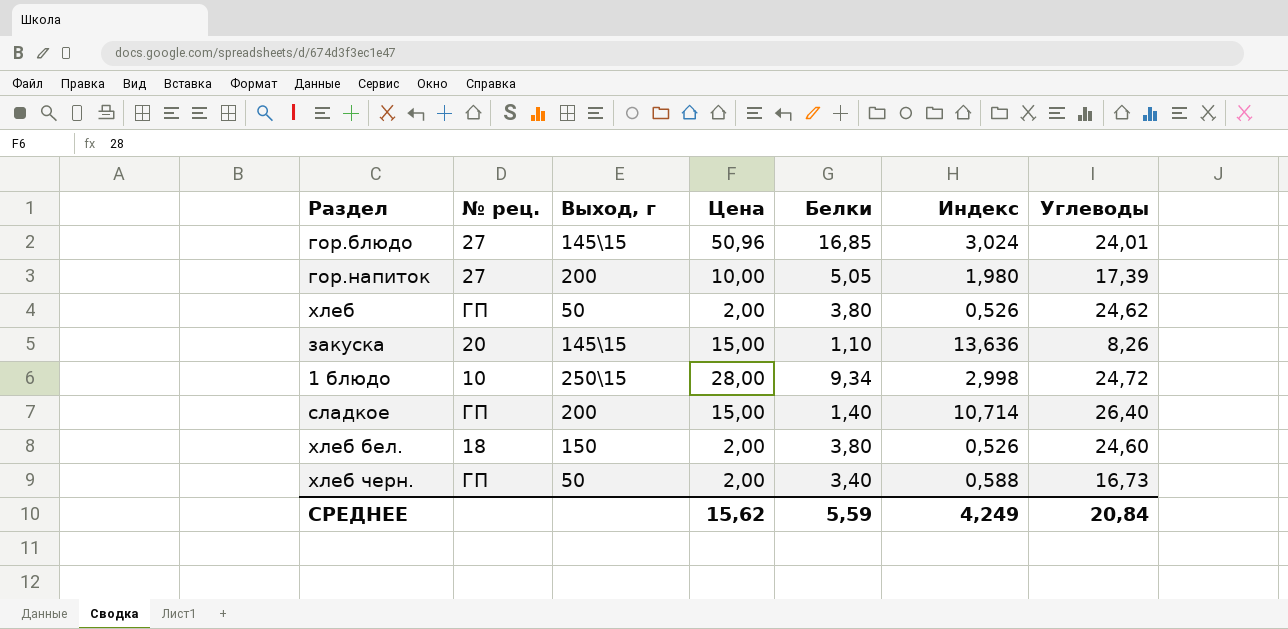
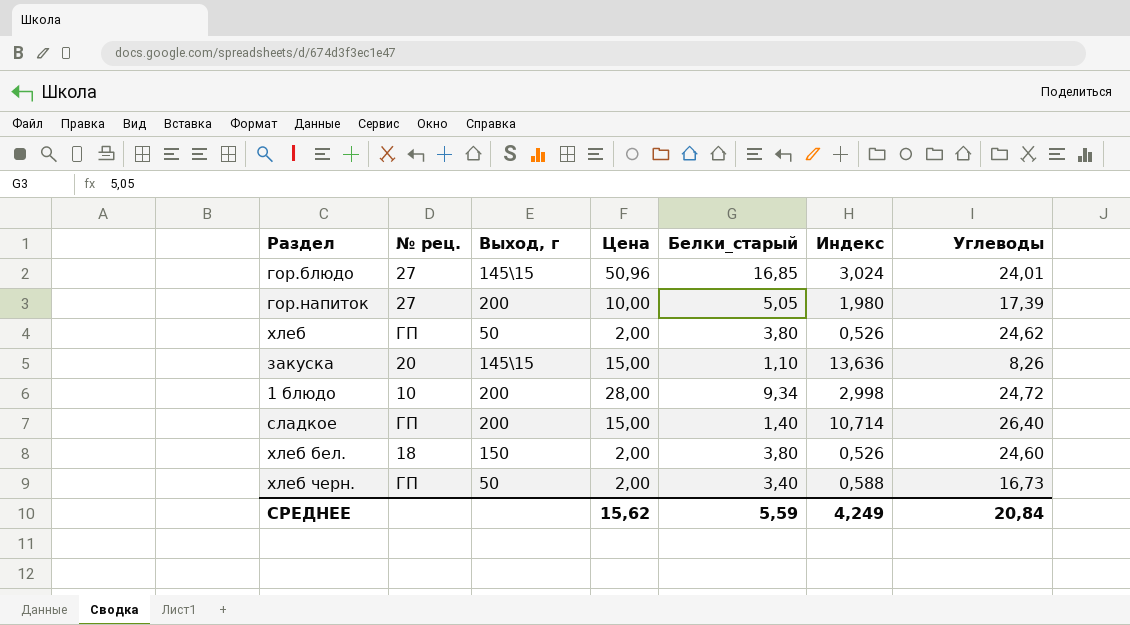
column name: Белки -> Белки_старый
1 блюдо | Выход, г: 250\15 -> 200

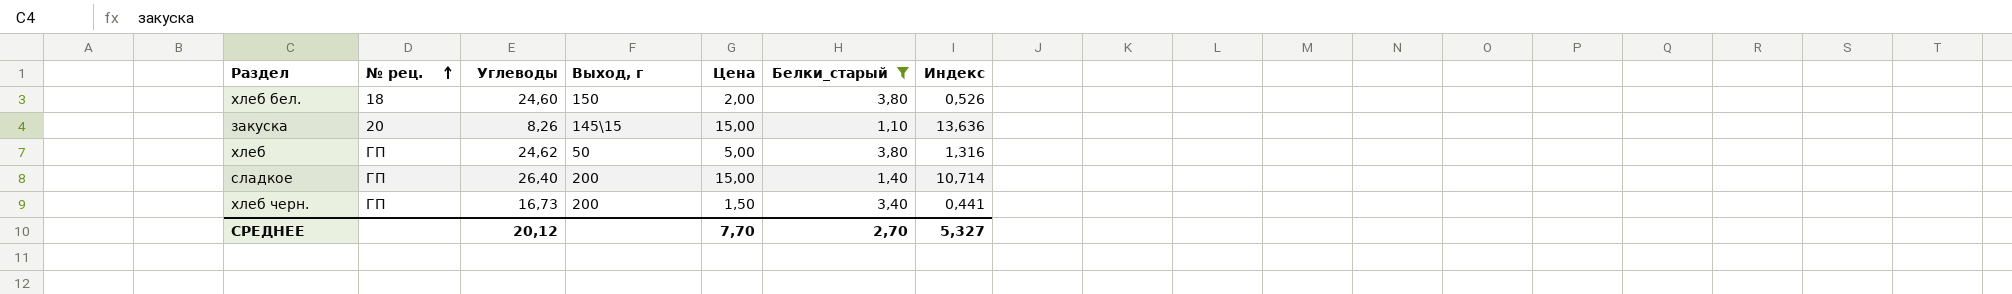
filter: none -> Белки_старый <= 3,80
row order: none -> № рец. ascending
column Углеводы | position: 7 -> 3
хлеб | Цена: 2,00 -> 5,00
хлеб | Индекс: 0,526 -> 1,316
хлеб черн. | Выход, г: 50 -> 200
хлеб черн. | Цена: 2,00 -> 1,50
хлеб черн. | Индекс: 0,588 -> 0,441
СРЕДНЕЕ | Углеводы: 20,84 -> 20,12
СРЕДНЕЕ | Цена: 15,62 -> 7,70
СРЕДНЕЕ | Белки_старый: 5,59 -> 2,70
СРЕДНЕЕ | Индекс: 4,249 -> 5,327

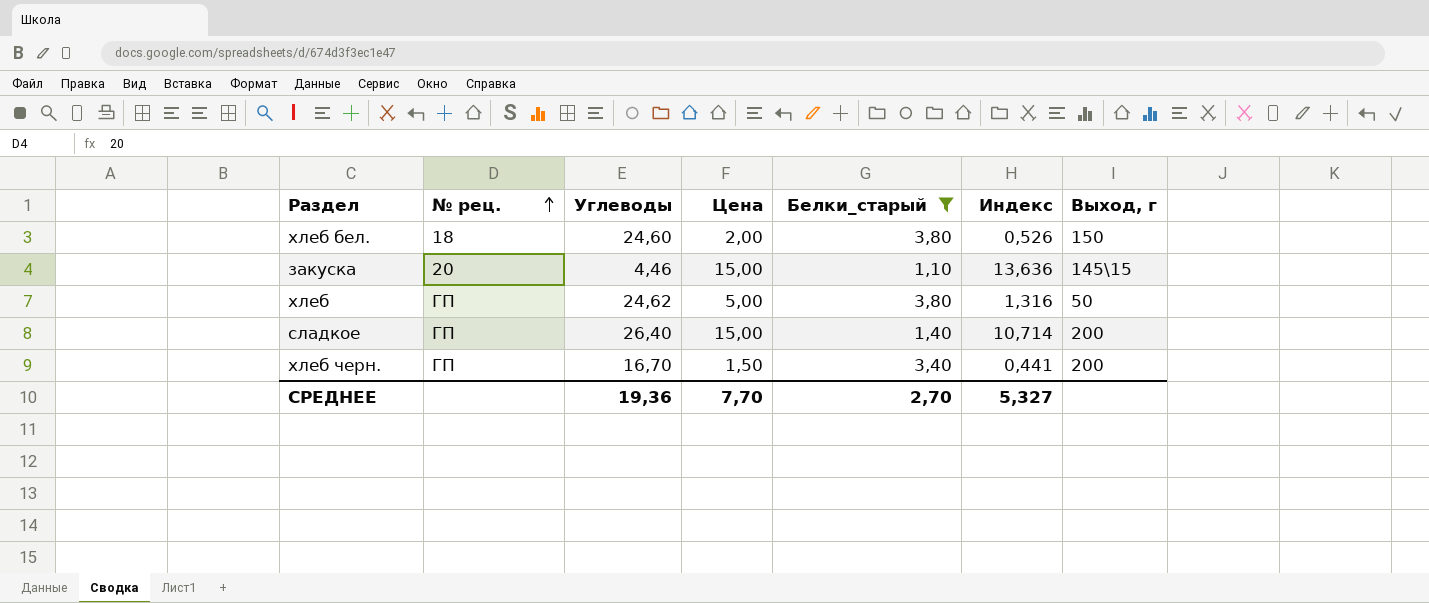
column Выход, г | position: 4 -> 7
закуска | Углеводы: 8,26 -> 4,46
хлеб черн. | Углеводы: 16,73 -> 16,70
СРЕДНЕЕ | Углеводы: 20,12 -> 19,36

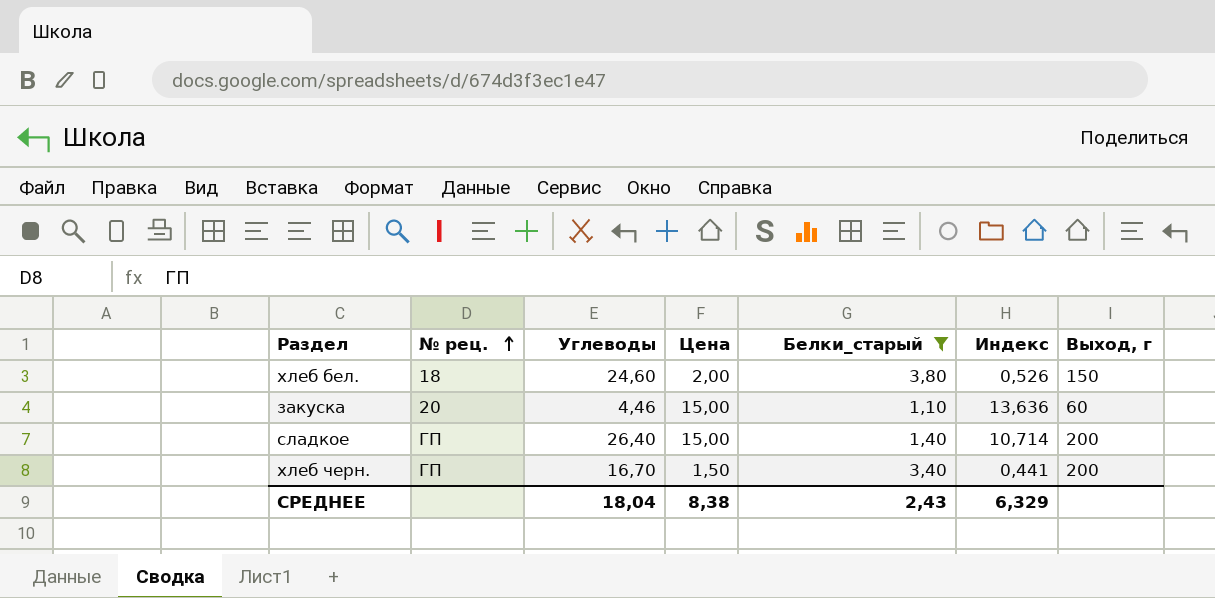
row хлеб: ГП | 24,62 | 5,00 | 3,80 | 1,316 | 50 -> none
закуска | Выход, г: 145\15 -> 60
СРЕДНЕЕ | Углеводы: 19,36 -> 18,04
СРЕДНЕЕ | Цена: 7,70 -> 8,38
СРЕДНЕЕ | Белки_старый: 2,70 -> 2,43
СРЕДНЕЕ | Индекс: 5,327 -> 6,329

